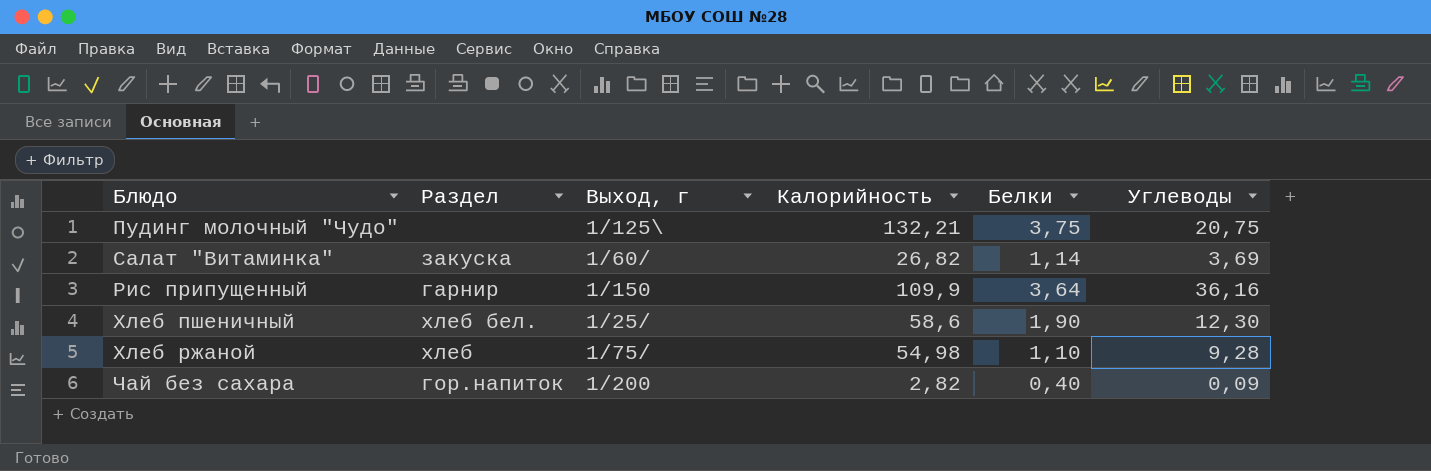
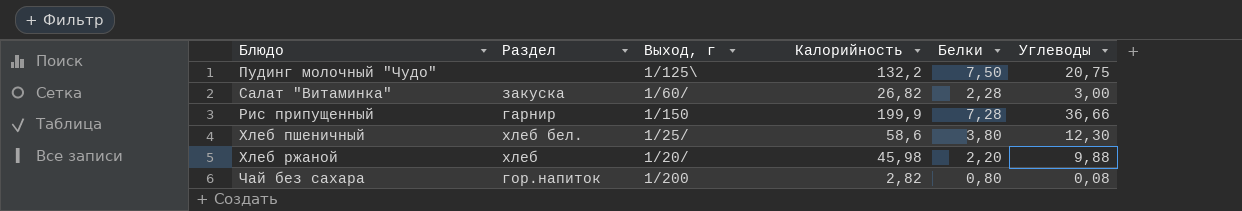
Пудинг молочный "Чудо" | Калорийность: 132,21 -> 132,2
Пудинг молочный "Чудо" | Белки: 3,75 -> 7,50
Салат "Витаминка" | Белки: 1,14 -> 2,28
Салат "Витаминка" | Углеводы: 3,69 -> 3,00
Рис припущенный | Калорийность: 109,9 -> 199,9
Рис припущенный | Белки: 3,64 -> 7,28
Рис припущенный | Углеводы: 36,16 -> 36,66
Хлеб пшеничный | Белки: 1,90 -> 3,80
Хлеб ржаной | Выход, г: 1/75/ -> 1/20/
Хлеб ржаной | Калорийность: 54,98 -> 45,98
Хлеб ржаной | Белки: 1,10 -> 2,20
Хлеб ржаной | Углеводы: 9,28 -> 9,88
Чай без сахара | Белки: 0,40 -> 0,80
Чай без сахара | Углеводы: 0,09 -> 0,08

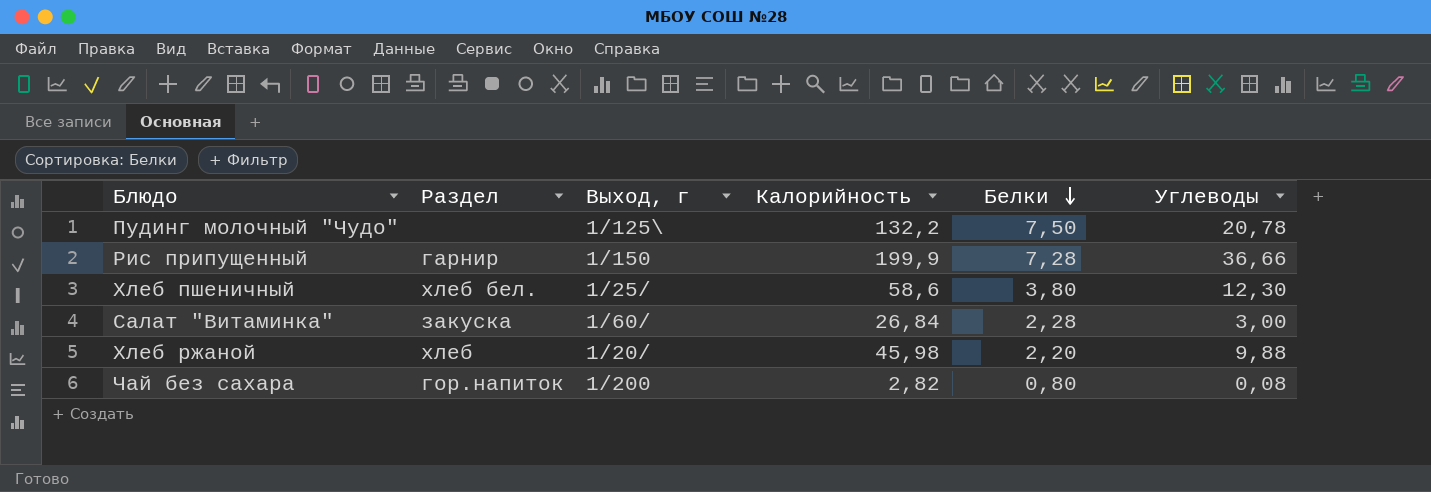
row order: none -> Белки descending
Пудинг молочный "Чудо" | Углеводы: 20,75 -> 20,78
Салат "Витаминка" | Калорийность: 26,82 -> 26,84

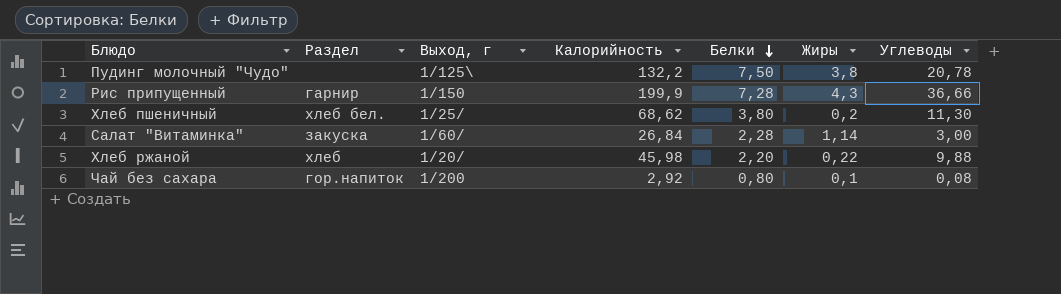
column Жиры | position: none -> 6
Хлеб пшеничный | Калорийность: 58,6 -> 68,62
Хлеб пшеничный | Углеводы: 12,30 -> 11,30
Чай без сахара | Калорийность: 2,82 -> 2,92

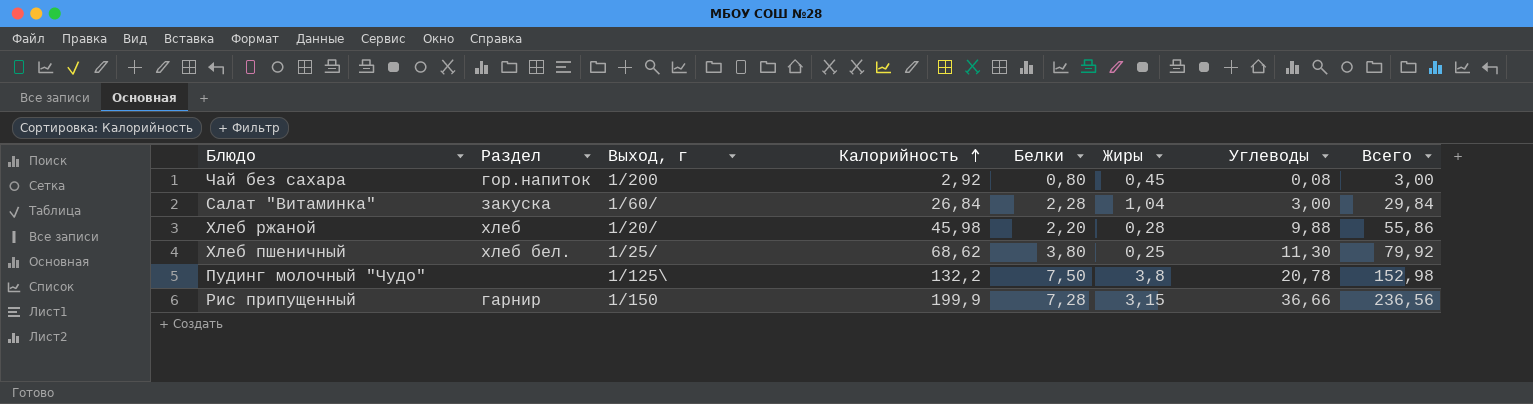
row order: Белки descending -> Калорийность ascending
column Всего | formula: none -> [Калорийность] + [Углеводы]
Чай без сахара | Жиры: 0,1 -> 0,45
Салат "Витаминка" | Жиры: 1,14 -> 1,04
Хлеб ржаной | Жиры: 0,22 -> 0,28
Хлеб пшеничный | Жиры: 0,2 -> 0,25
Рис припущенный | Жиры: 4,3 -> 3,15

